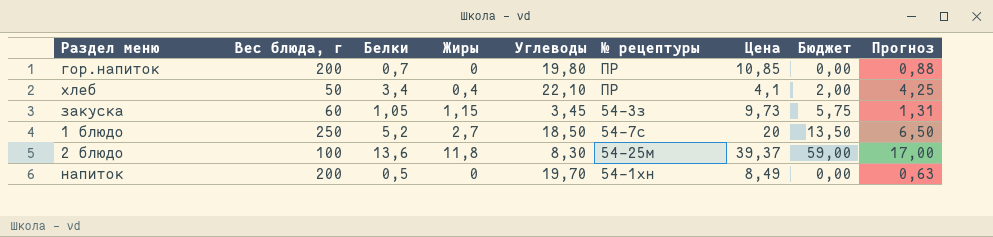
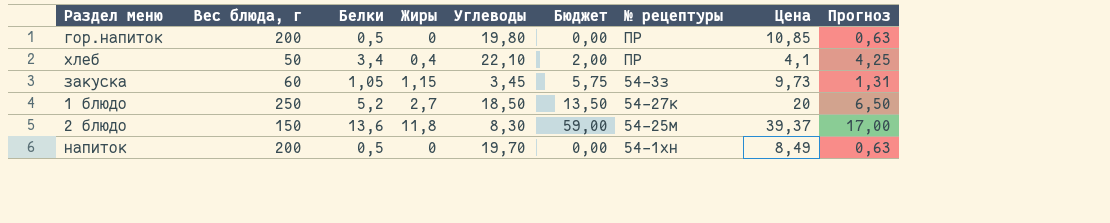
column Бюджет | position: 8 -> 6
гор.напиток | Белки: 0,7 -> 0,5
гор.напиток | Прогноз: 0,88 -> 0,63
1 блюдо | № рецептуры: 54-7с -> 54-27к
2 блюдо | Вес блюда, г: 100 -> 150

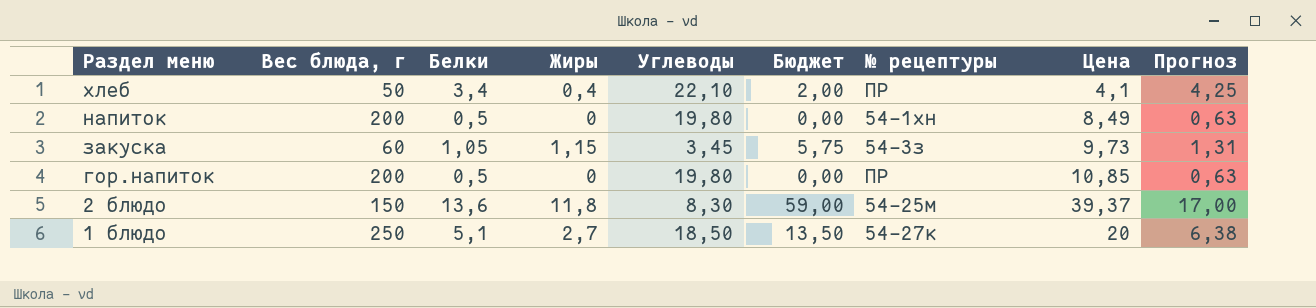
row order: none -> Раздел меню descending
напиток | Углеводы: 19,70 -> 19,80
1 блюдо | Белки: 5,2 -> 5,1
1 блюдо | Прогноз: 6,50 -> 6,38

